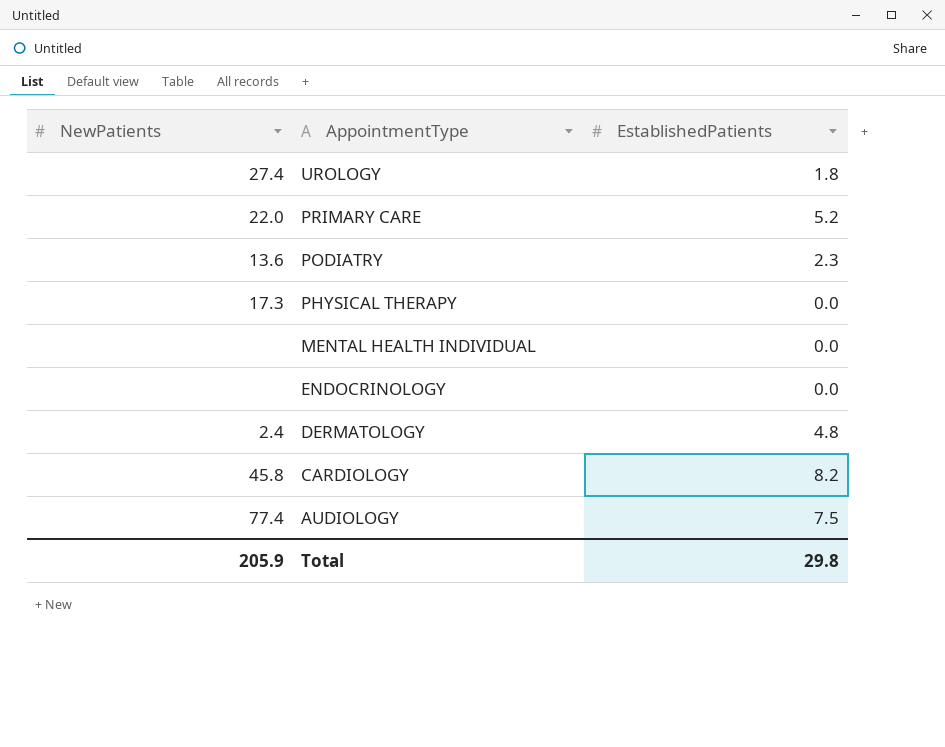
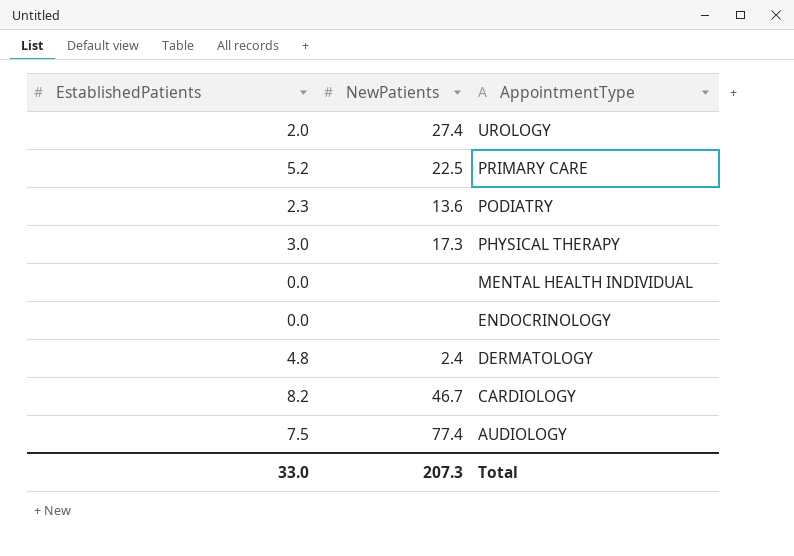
column EstablishedPatients | position: 3 -> 1
UROLOGY | EstablishedPatients: 1.8 -> 2.0
PRIMARY CARE | NewPatients: 22.0 -> 22.5
PHYSICAL THERAPY | EstablishedPatients: 0.0 -> 3.0
CARDIOLOGY | NewPatients: 45.8 -> 46.7
Total | EstablishedPatients: 29.8 -> 33.0
Total | NewPatients: 205.9 -> 207.3

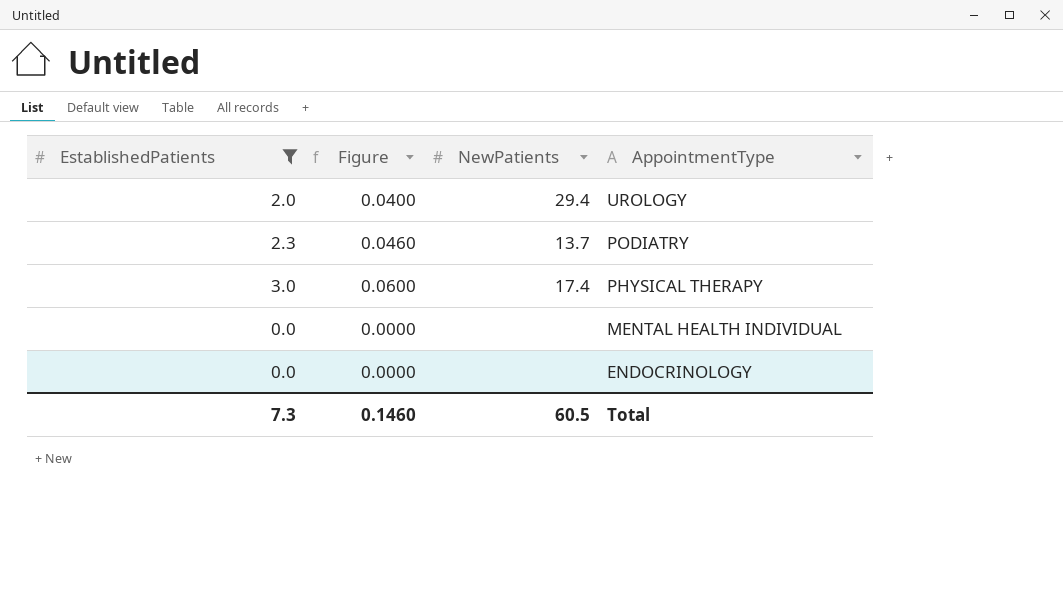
filter: none -> EstablishedPatients <= 3.0
column Figure | formula: none -> [EstablishedPatients] * 0.02
UROLOGY | NewPatients: 27.4 -> 29.4
PODIATRY | NewPatients: 13.6 -> 13.7
PHYSICAL THERAPY | NewPatients: 17.3 -> 17.4
Total | EstablishedPatients: 33.0 -> 7.3
Total | NewPatients: 207.3 -> 60.5

